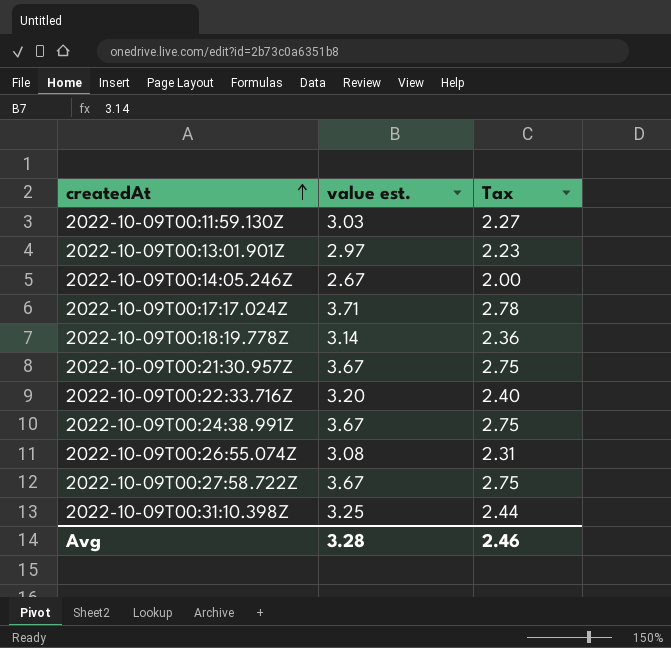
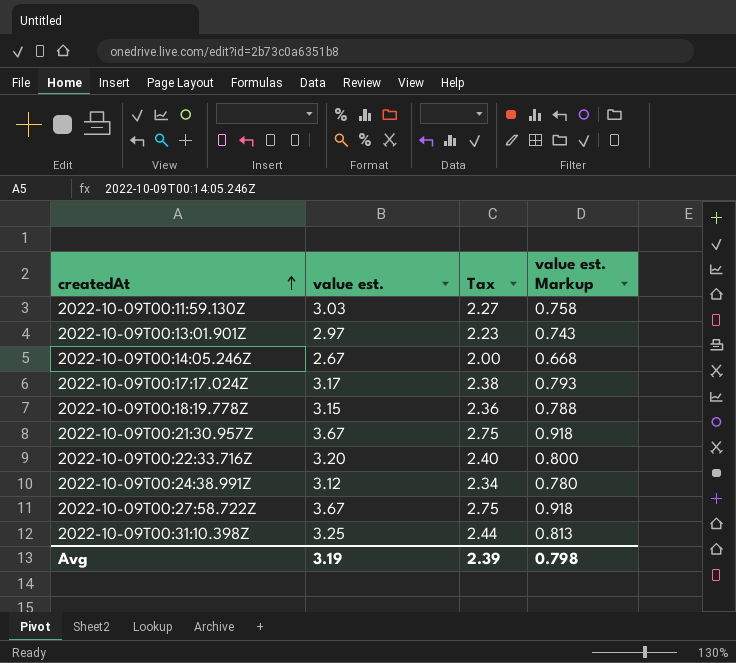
column value est. Markup | formula: none -> [value est.] * 0.25
row 2022-10-09T00:26:55.074Z: 3.08 | 2.31 -> none
2022-10-09T00:17:17.024Z | value est.: 3.71 -> 3.17
2022-10-09T00:17:17.024Z | Tax: 2.78 -> 2.38
2022-10-09T00:18:19.778Z | value est.: 3.14 -> 3.15
2022-10-09T00:24:38.991Z | value est.: 3.67 -> 3.12
2022-10-09T00:24:38.991Z | Tax: 2.75 -> 2.34
Avg | value est.: 3.28 -> 3.19
Avg | Tax: 2.46 -> 2.39

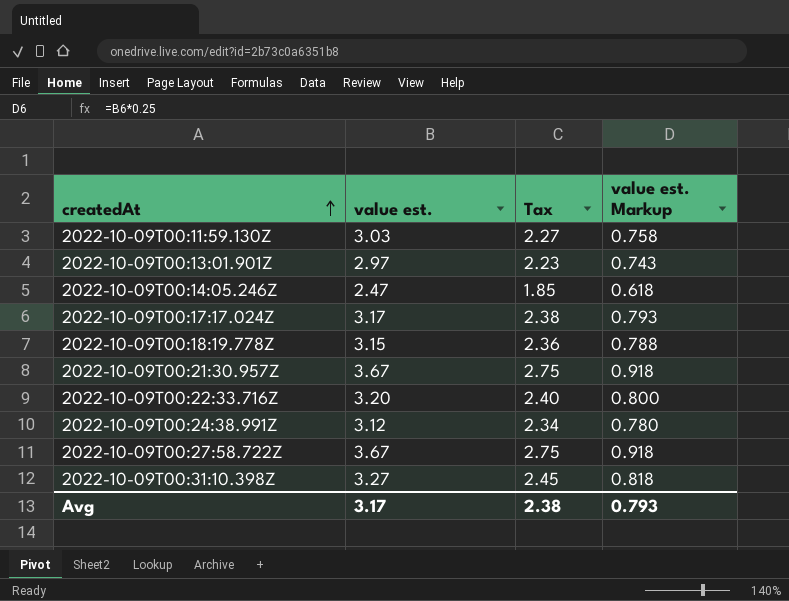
2022-10-09T00:14:05.246Z | value est.: 2.67 -> 2.47
2022-10-09T00:14:05.246Z | Tax: 2.00 -> 1.85
2022-10-09T00:14:05.246Z | value est. Markup: 0.668 -> 0.618
2022-10-09T00:31:10.398Z | value est.: 3.25 -> 3.27
2022-10-09T00:31:10.398Z | Tax: 2.44 -> 2.45
2022-10-09T00:31:10.398Z | value est. Markup: 0.813 -> 0.818
Avg | value est.: 3.19 -> 3.17
Avg | Tax: 2.39 -> 2.38
Avg | value est. Markup: 0.798 -> 0.793

